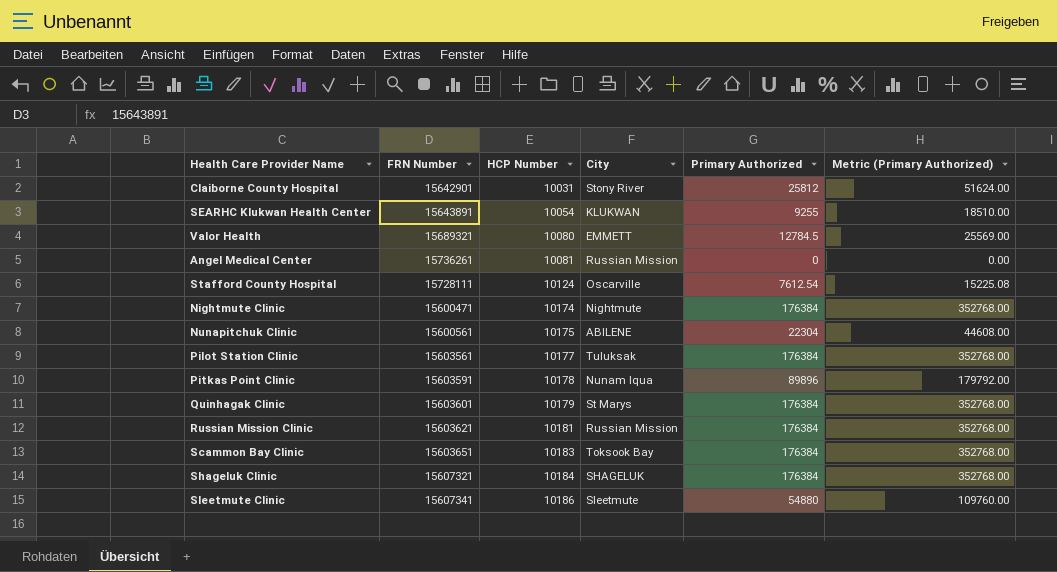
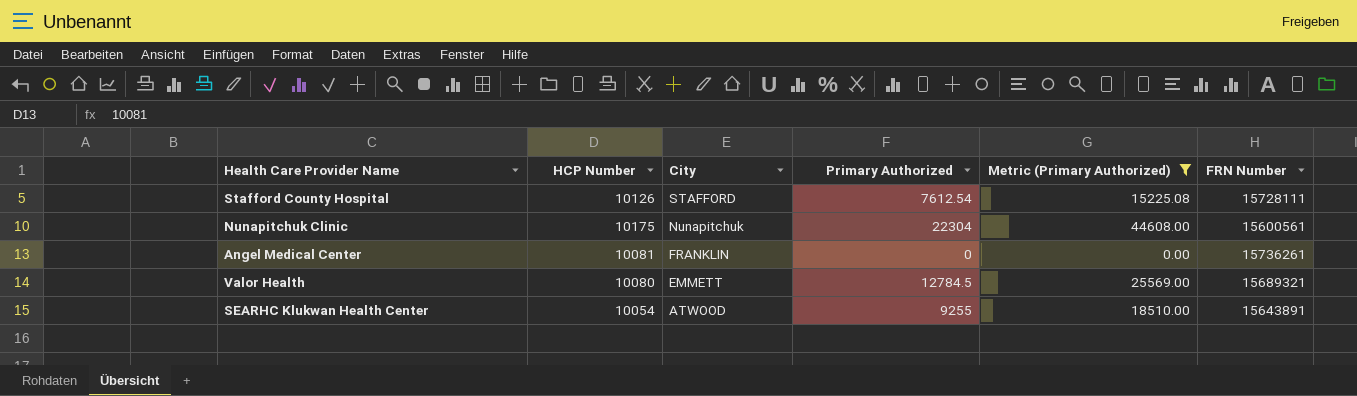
filter: none -> Metric (Primary Authorized) <= 44608.00
row order: HCP Number ascending -> City descending
column FRN Number | position: 2 -> 6
Stafford County Hospital | HCP Number: 10124 -> 10126
Stafford County Hospital | City: Oscarville -> STAFFORD
Nunapitchuk Clinic | City: ABILENE -> Nunapitchuk
Angel Medical Center | City: Russian Mission -> FRANKLIN
SEARHC Klukwan Health Center | City: KLUKWAN -> ATWOOD

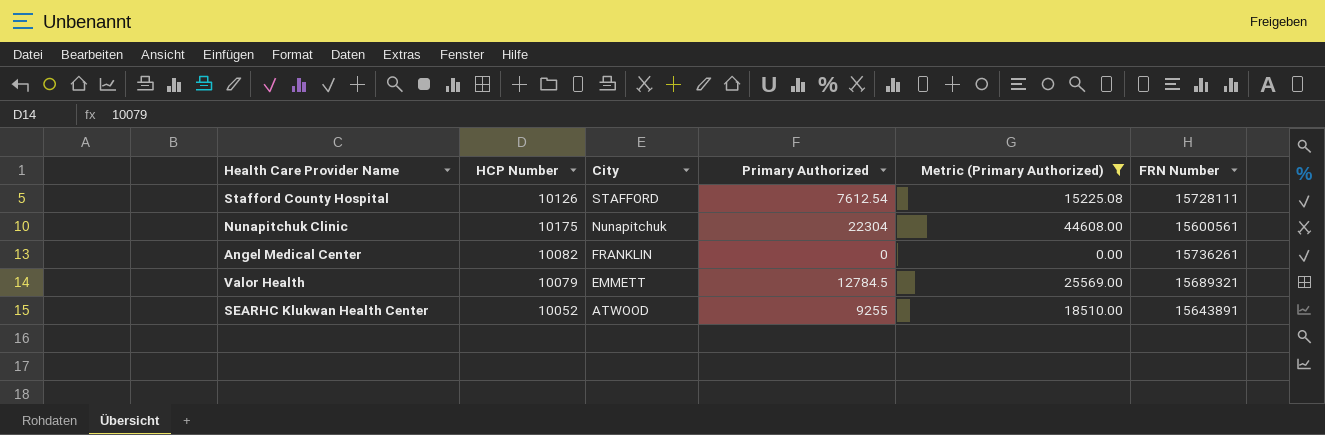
Angel Medical Center | HCP Number: 10081 -> 10082
Valor Health | HCP Number: 10080 -> 10079
SEARHC Klukwan Health Center | HCP Number: 10054 -> 10052

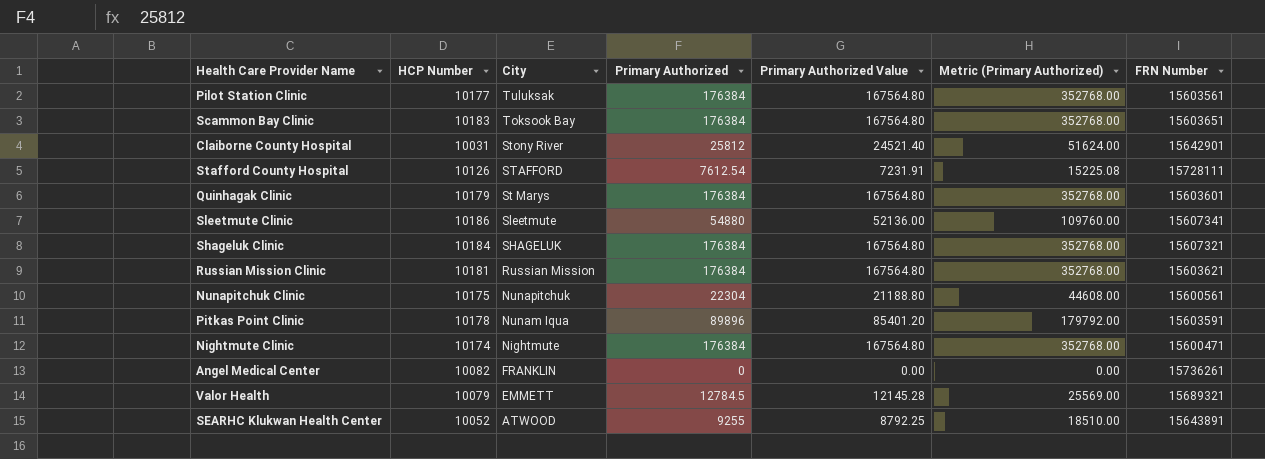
filter: Metric (Primary Authorized) <= 44608.00 -> none
column Primary Authorized Value | formula: none -> [Primary Authorized] * 0.95

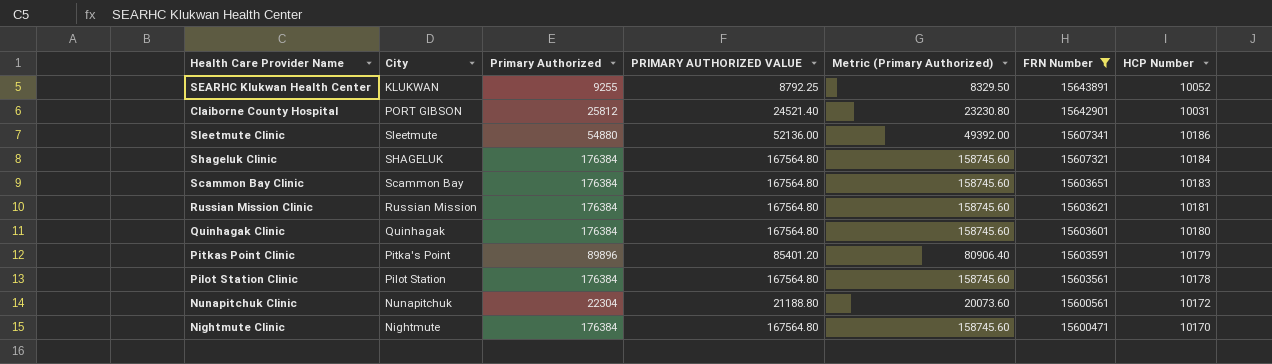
filter: none -> FRN Number <= 15643891
row order: City descending -> FRN Number descending
column name: Primary Authorized Value -> PRIMARY AUTHORIZED VALUE
column Metric (Primary Authorized) | formula: [Primary Authorized] * 2 -> [Primary Authorized] * 0.9
column HCP Number | position: 2 -> 7
SEARHC Klukwan Health Center | City: ATWOOD -> KLUKWAN
Claiborne County Hospital | City: Stony River -> PORT GIBSON
Scammon Bay Clinic | City: Toksook Bay -> Scammon Bay
Quinhagak Clinic | City: St Marys -> Quinhagak
Quinhagak Clinic | HCP Number: 10179 -> 10180
Pitkas Point Clinic | City: Nunam Iqua -> Pitka's Point
Pitkas Point Clinic | HCP Number: 10178 -> 10179
Pilot Station Clinic | City: Tuluksak -> Pilot Station
Pilot Station Clinic | HCP Number: 10177 -> 10178
Nunapitchuk Clinic | HCP Number: 10175 -> 10172
Nightmute Clinic | HCP Number: 10174 -> 10170

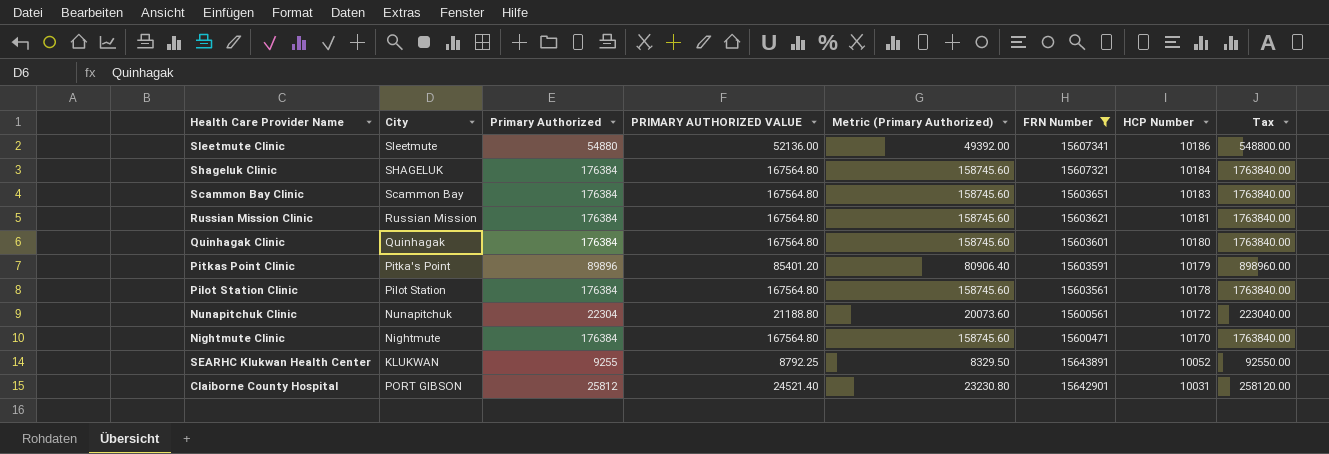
row order: FRN Number descending -> HCP Number descending
column Tax | formula: none -> [Primary Authorized] * 10

